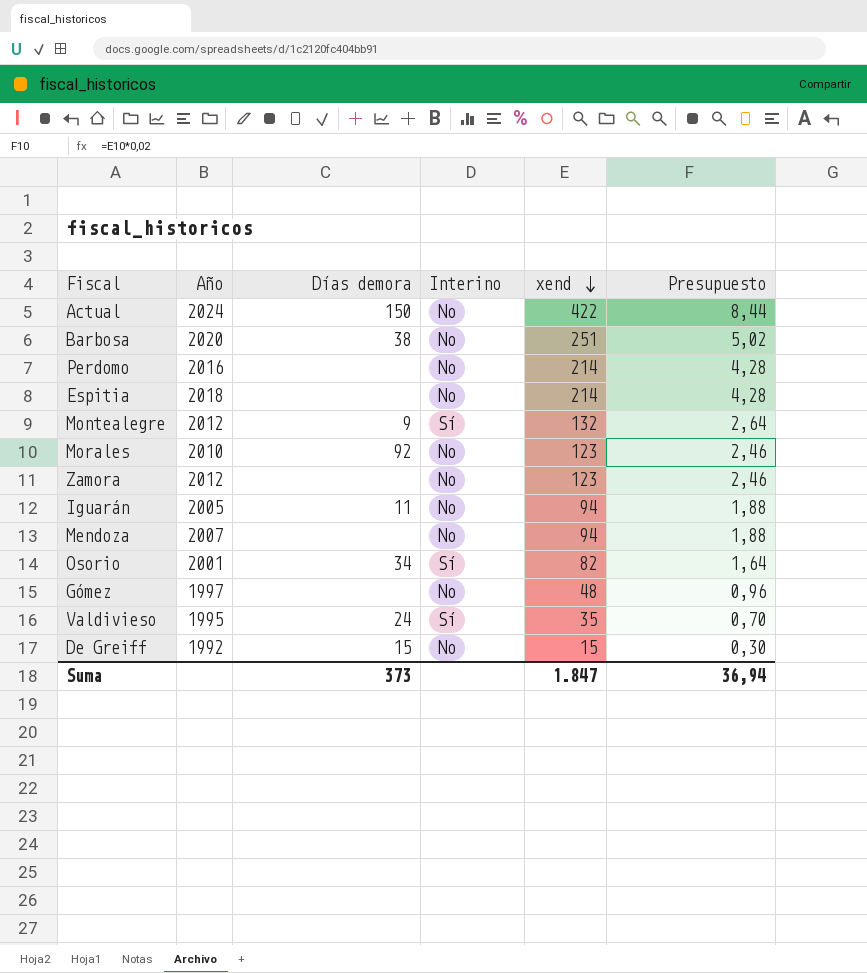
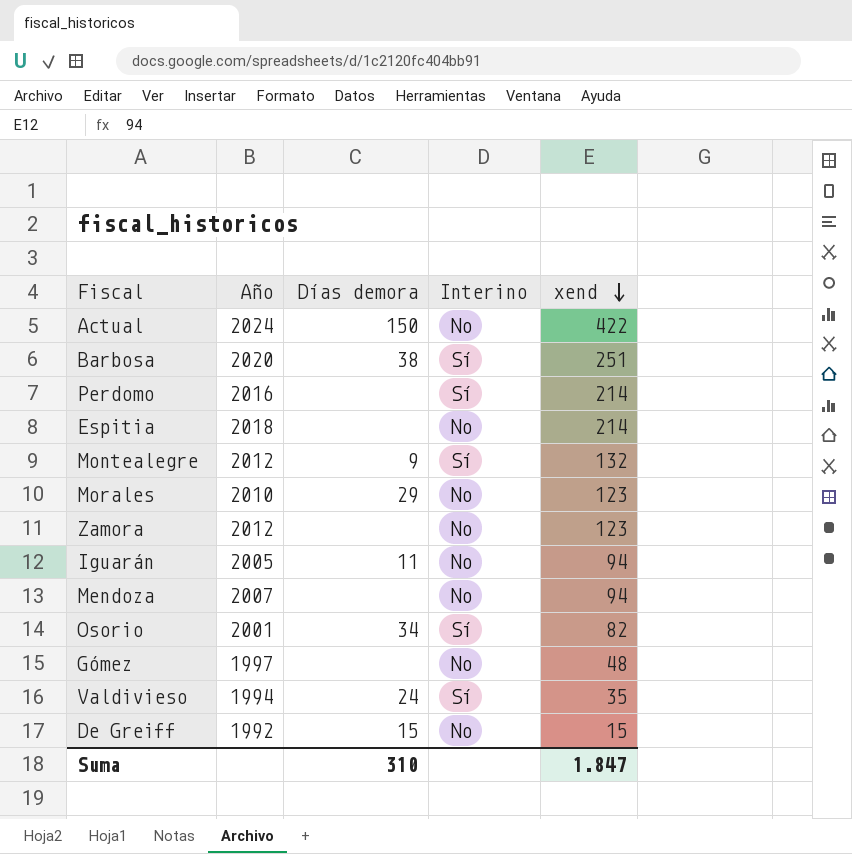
column Presupuesto | formula: [xend] * 0,02 -> none
Barbosa | Interino: No -> Sí
Perdomo | Interino: No -> Sí
Morales | Días demora: 92 -> 29
Valdivieso | Año: 1995 -> 1994
Suma | Días demora: 373 -> 310

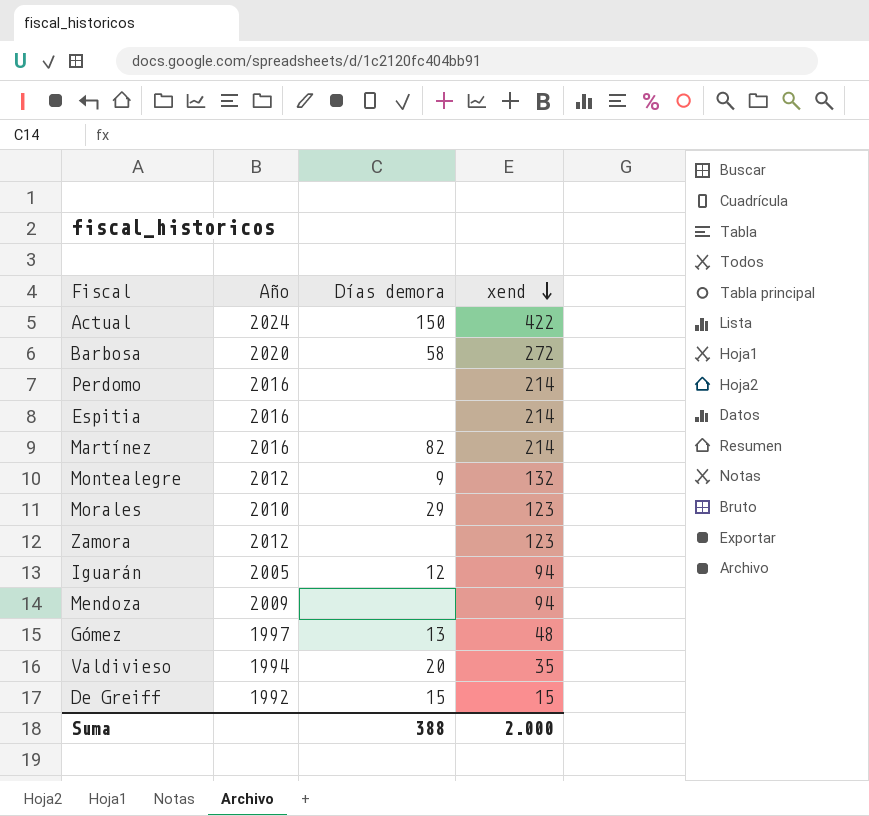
column Interino | position: 4 -> none
row Osorio: 2001 | 34 | Sí | 82 -> none
Barbosa | Días demora: 38 -> 58
Barbosa | xend: 251 -> 272
Espitia | Año: 2018 -> 2016
row Martínez: none -> 2016 | 82 | 214
Iguarán | Días demora: 11 -> 12
Mendoza | Año: 2007 -> 2009
Gómez | Días demora: none -> 13
Valdivieso | Días demora: 24 -> 20
Suma | Días demora: 310 -> 388
Suma | xend: 1.847 -> 2.000

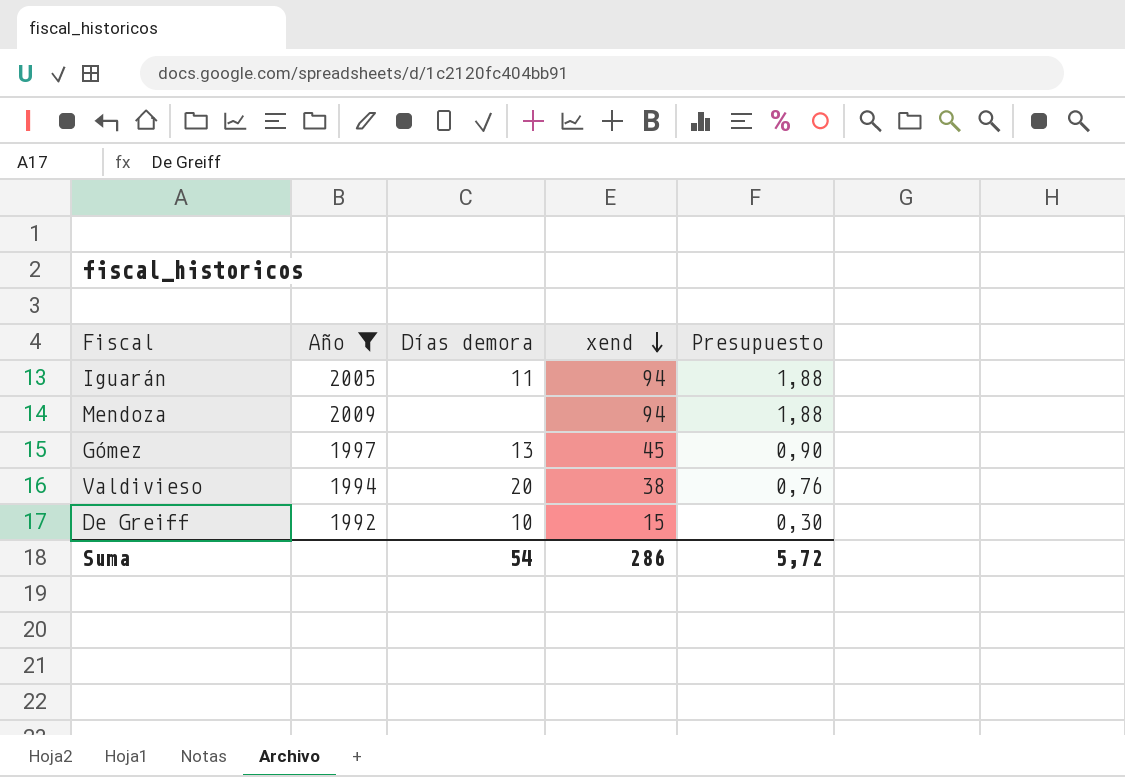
filter: none -> Año <= 2009
column Presupuesto | formula: none -> [xend] * 0,02
Iguarán | Días demora: 12 -> 11
Gómez | xend: 48 -> 45
Valdivieso | xend: 35 -> 38
De Greiff | Días demora: 15 -> 10
Suma | Días demora: 388 -> 54
Suma | xend: 2.000 -> 286

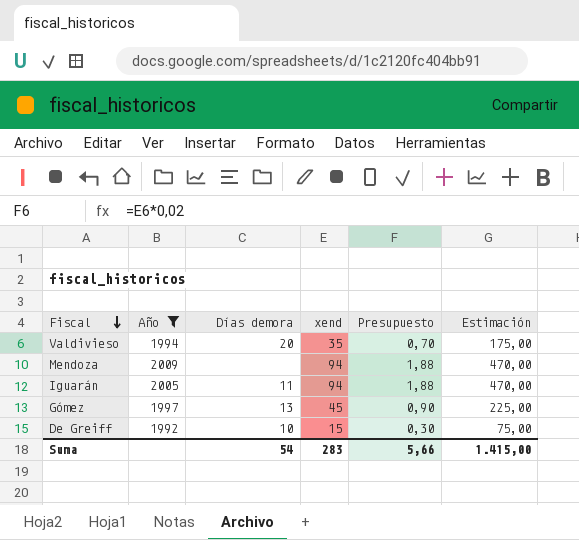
row order: xend descending -> Fiscal descending
column Estimación | formula: none -> [xend] * 5
Valdivieso | xend: 38 -> 35
Valdivieso | Presupuesto: 0,76 -> 0,70
Suma | xend: 286 -> 283
Suma | Presupuesto: 5,72 -> 5,66

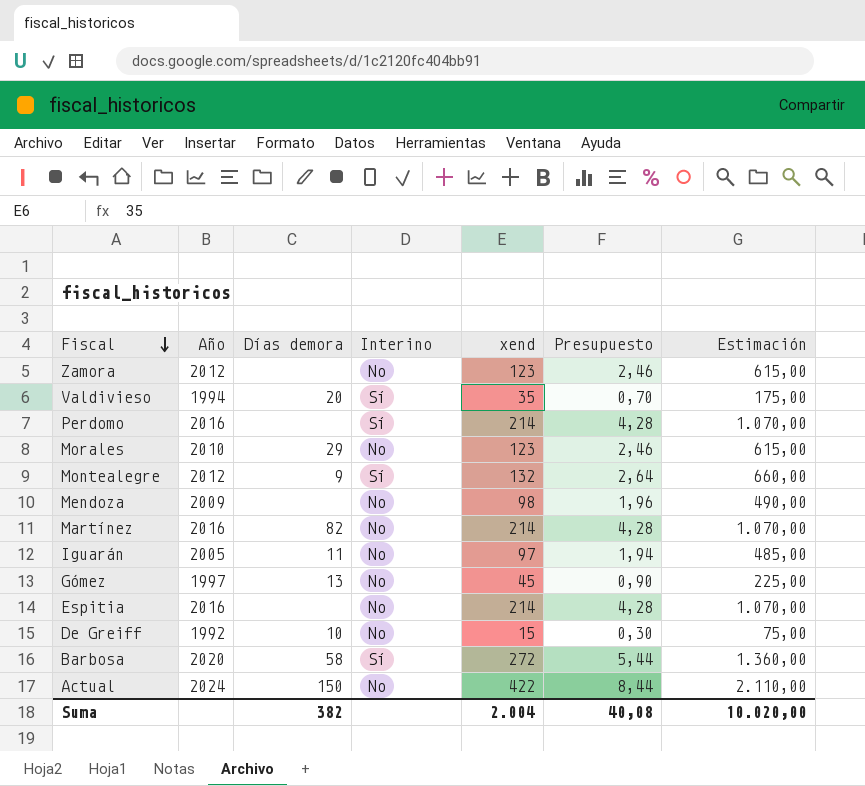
filter: Año <= 2009 -> none
column Interino | position: none -> 4
Mendoza | xend: 94 -> 98
Mendoza | Presupuesto: 1,88 -> 1,96
Mendoza | Estimación: 470,00 -> 490,00
Iguarán | xend: 94 -> 97
Iguarán | Presupuesto: 1,88 -> 1,94
Iguarán | Estimación: 470,00 -> 485,00
Suma | Días demora: 54 -> 382
Suma | xend: 283 -> 2.004
Suma | Presupuesto: 5,66 -> 40,08
Suma | Estimación: 1.415,00 -> 10.020,00

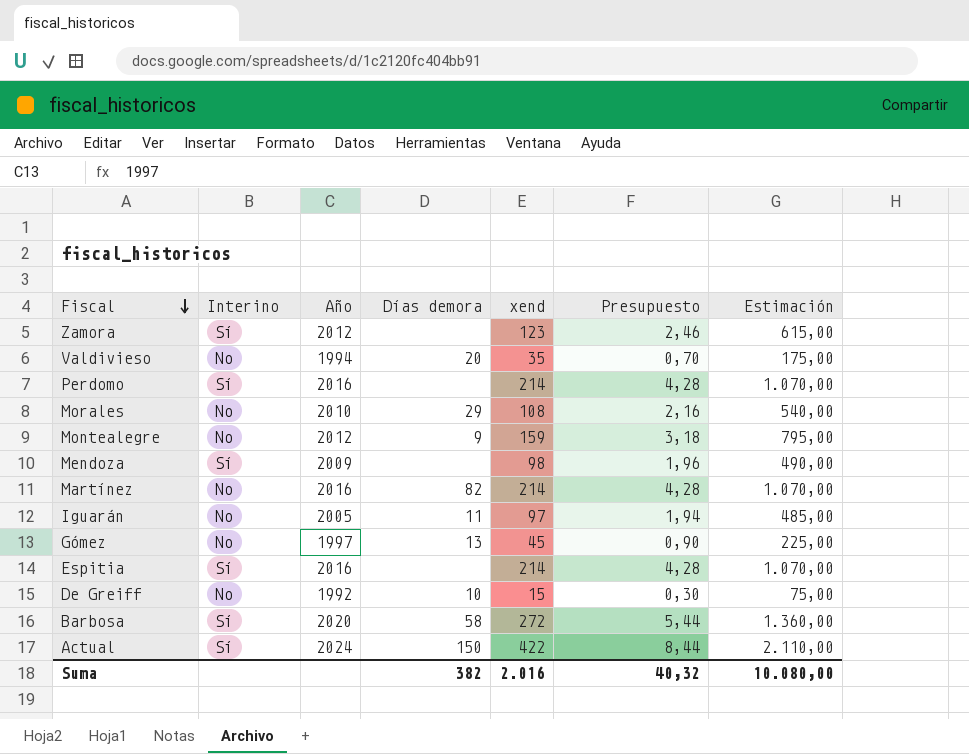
column Interino | position: 4 -> 2
Zamora | Interino: No -> Sí
Valdivieso | Interino: Sí -> No
Morales | xend: 123 -> 108
Morales | Presupuesto: 2,46 -> 2,16
Morales | Estimación: 615,00 -> 540,00
Montealegre | Interino: Sí -> No
Montealegre | xend: 132 -> 159
Montealegre | Presupuesto: 2,64 -> 3,18
Montealegre | Estimación: 660,00 -> 795,00
Mendoza | Interino: No -> Sí
Espitia | Interino: No -> Sí
Actual | Interino: No -> Sí
Suma | xend: 2.004 -> 2.016
Suma | Presupuesto: 40,08 -> 40,32
Suma | Estimación: 10.020,00 -> 10.080,00

